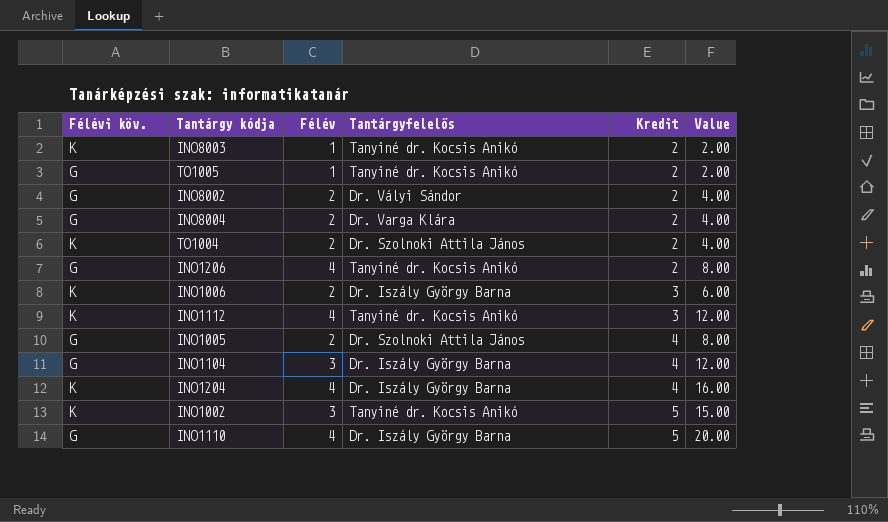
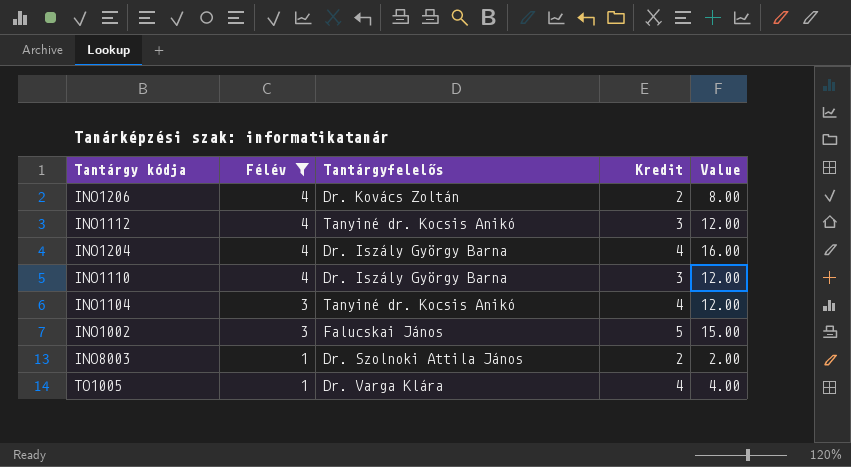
filter: none -> Félév != 2
row order: Kredit ascending -> Félév descending
column Félévi köv. | position: 1 -> none
INO1206 | Tantárgyfelelős: Tanyiné dr. Kocsis Anikó -> Dr. Kovács Zoltán
INO1110 | Kredit: 5 -> 3
INO1110 | Value: 20.00 -> 12.00
INO1104 | Tantárgyfelelős: Dr. Iszály György Barna -> Tanyiné dr. Kocsis Anikó
INO1002 | Tantárgyfelelős: Tanyiné dr. Kocsis Anikó -> Falucskai János
INO8003 | Tantárgyfelelős: Tanyiné dr. Kocsis Anikó -> Dr. Szolnoki Attila János
TO1005 | Tantárgyfelelős: Tanyiné dr. Kocsis Anikó -> Dr. Varga Klára
TO1005 | Kredit: 2 -> 4
TO1005 | Value: 2.00 -> 4.00

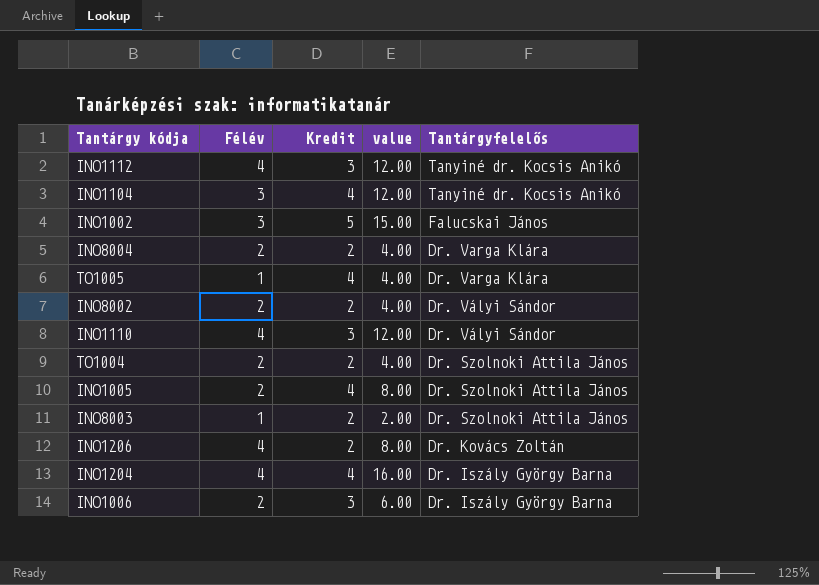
filter: Félév != 2 -> none
row order: Félév descending -> Tantárgyfelelős descending
column name: Value -> value
column Tantárgyfelelős | position: 3 -> 5
INO1110 | Tantárgyfelelős: Dr. Iszály György Barna -> Dr. Vályi Sándor

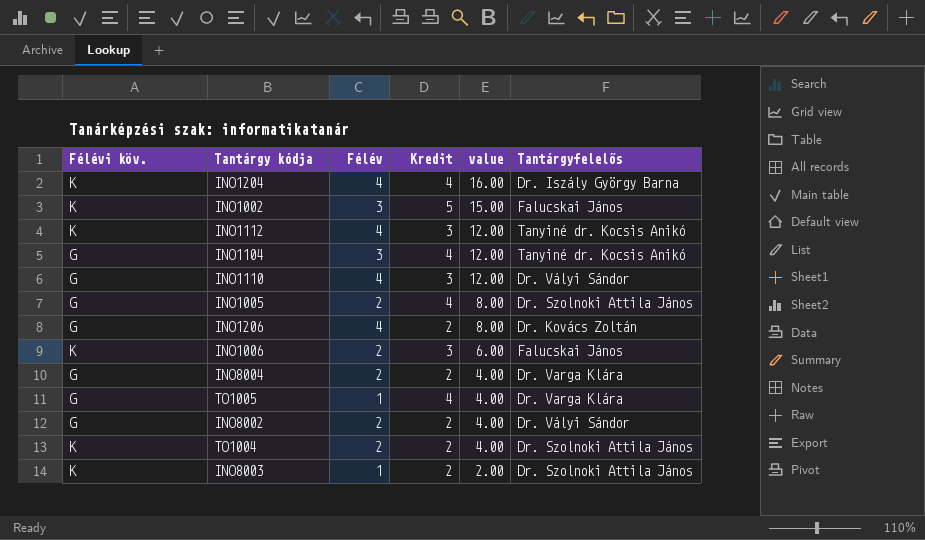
row order: Tantárgyfelelős descending -> value descending
column Félévi köv. | position: none -> 1
INO1006 | Tantárgyfelelős: Dr. Iszály György Barna -> Falucskai János

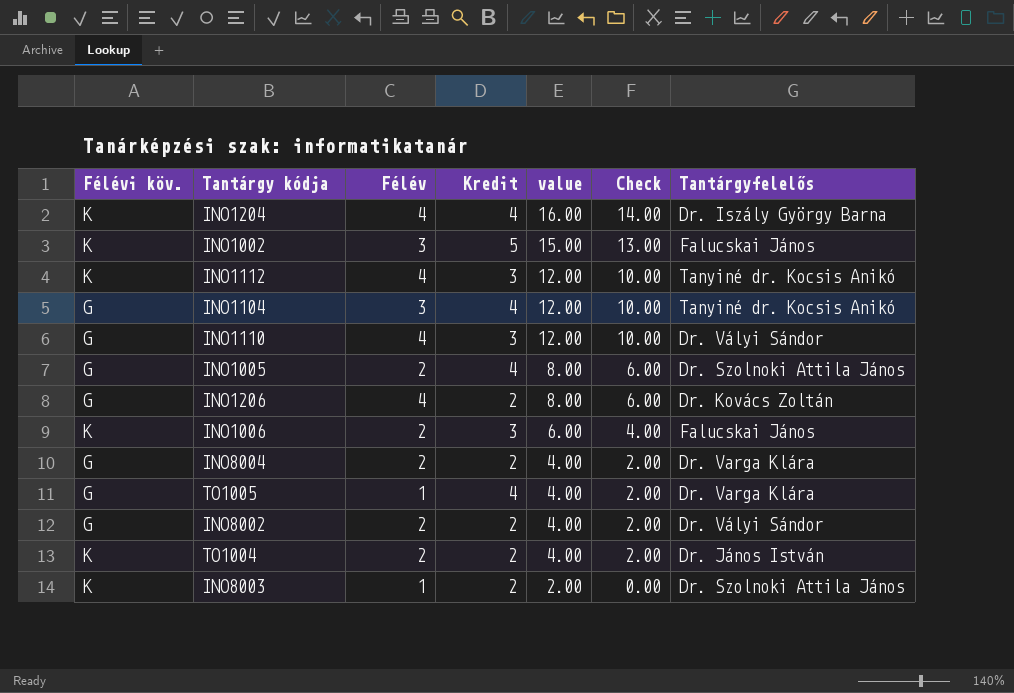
column Check | formula: none -> [value] - 2
TO1004 | Tantárgyfelelős: Dr. Szolnoki Attila János -> Dr. János István

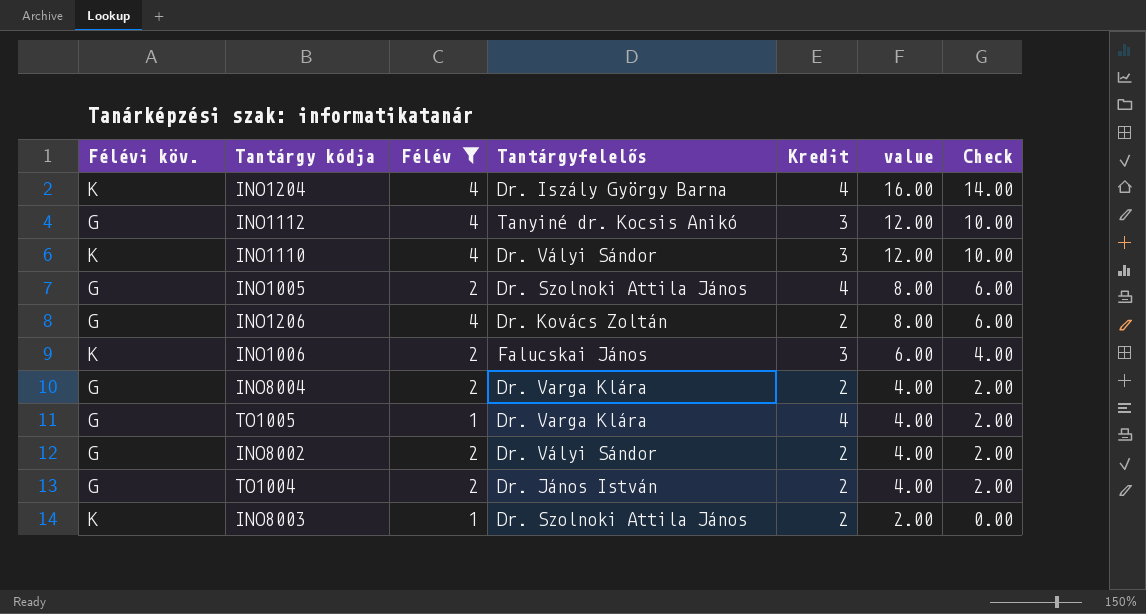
filter: none -> Félév != 3
column Tantárgyfelelős | position: 7 -> 4
INO1112 | Félévi köv.: K -> G
INO1110 | Félévi köv.: G -> K
TO1004 | Félévi köv.: K -> G

